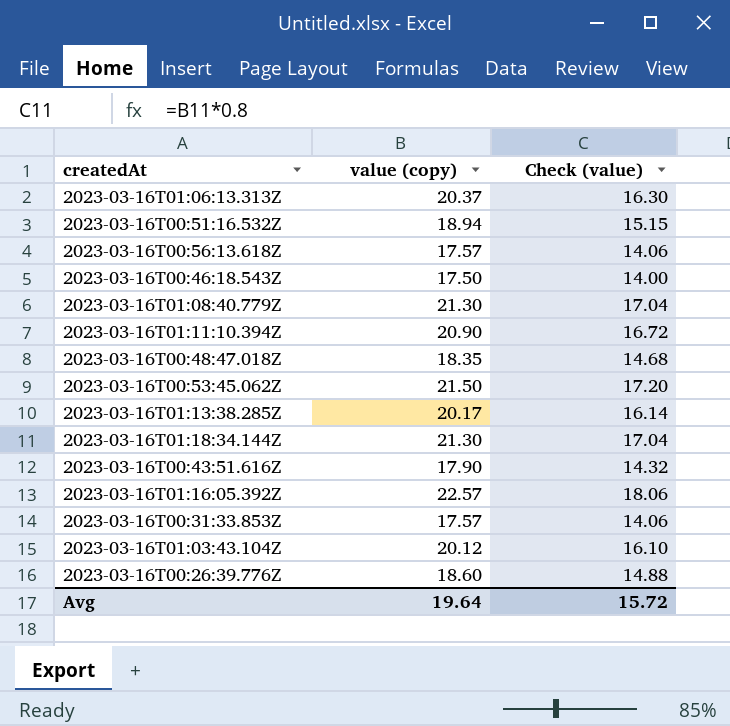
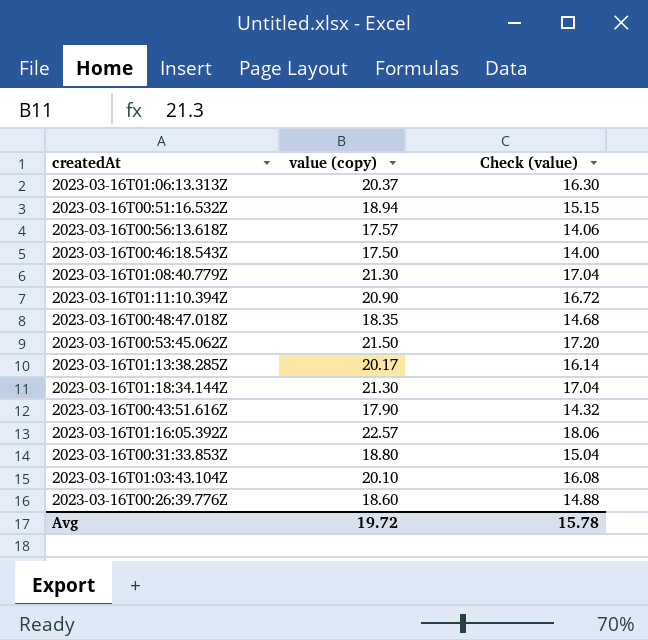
2023-03-16T00:31:33.853Z | value (copy): 17.57 -> 18.80
2023-03-16T00:31:33.853Z | Check (value): 14.06 -> 15.04
2023-03-16T01:03:43.104Z | value (copy): 20.12 -> 20.10
2023-03-16T01:03:43.104Z | Check (value): 16.10 -> 16.08
Avg | value (copy): 19.64 -> 19.72
Avg | Check (value): 15.72 -> 15.78

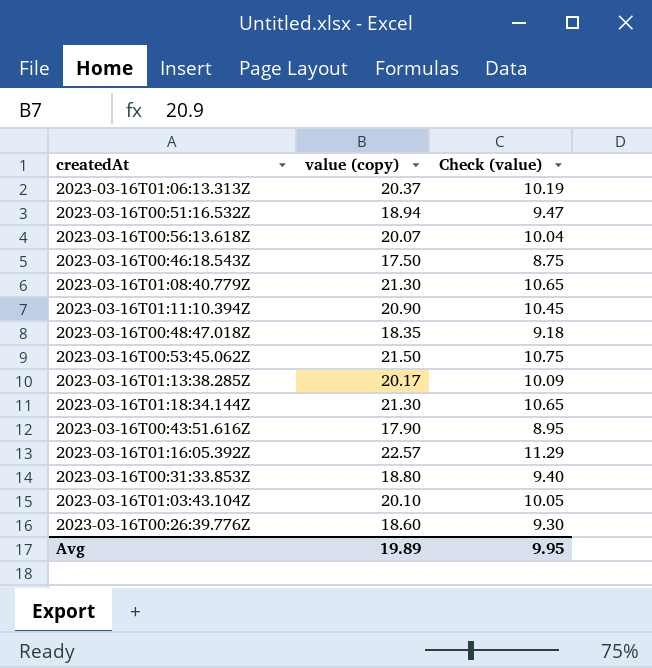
column Check (value) | formula: [value (copy)] * 0.8 -> [value (copy)] * 0.5
2023-03-16T00:56:13.618Z | value (copy): 17.57 -> 20.07
Avg | value (copy): 19.72 -> 19.89
Avg | Check (value): 15.78 -> 9.95

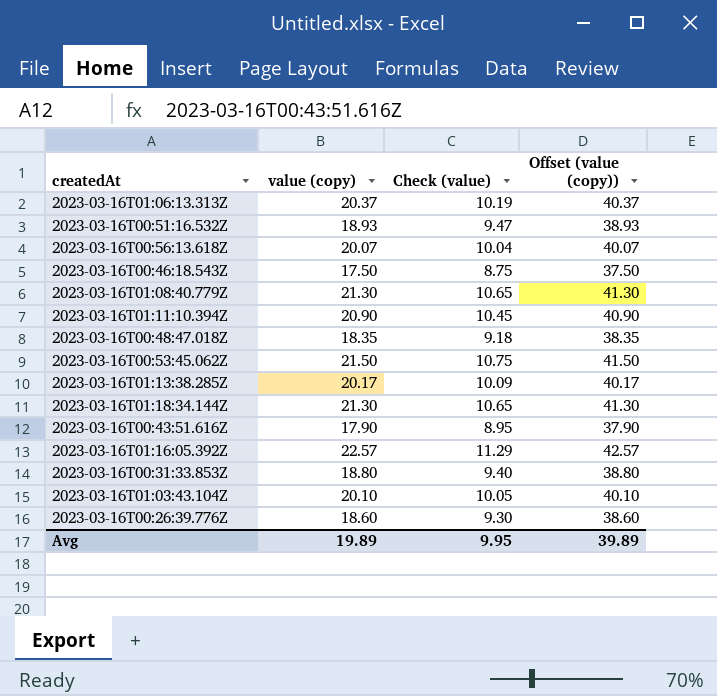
column Offset (value (copy)) | formula: none -> [value (copy)] + 20
2023-03-16T00:51:16.532Z | value (copy): 18.94 -> 18.93

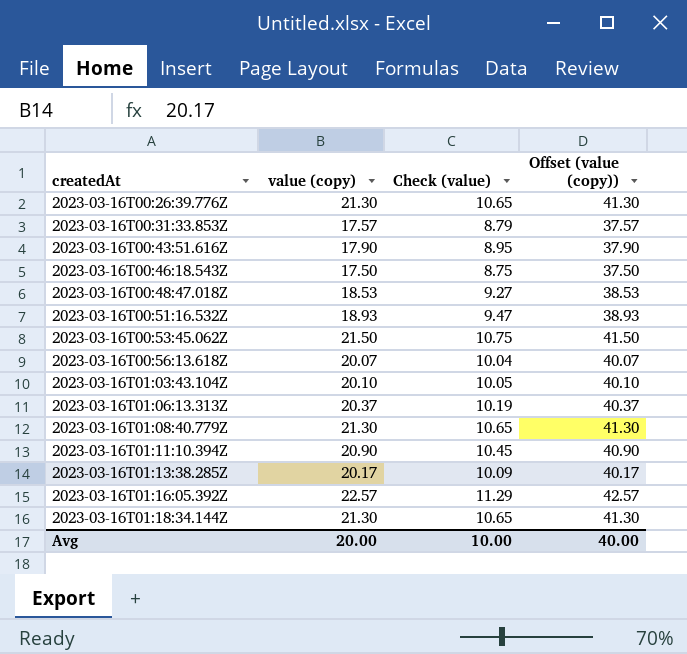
row order: none -> createdAt ascending
2023-03-16T00:26:39.776Z | value (copy): 18.60 -> 21.30
2023-03-16T00:26:39.776Z | Check (value): 9.30 -> 10.65
2023-03-16T00:26:39.776Z | Offset (value (copy)): 38.60 -> 41.30
2023-03-16T00:31:33.853Z | value (copy): 18.80 -> 17.57
2023-03-16T00:31:33.853Z | Check (value): 9.40 -> 8.79
2023-03-16T00:31:33.853Z | Offset (value (copy)): 38.80 -> 37.57
2023-03-16T00:48:47.018Z | value (copy): 18.35 -> 18.53
2023-03-16T00:48:47.018Z | Check (value): 9.18 -> 9.27
2023-03-16T00:48:47.018Z | Offset (value (copy)): 38.35 -> 38.53
Avg | value (copy): 19.89 -> 20.00
Avg | Check (value): 9.95 -> 10.00
Avg | Offset (value (copy)): 39.89 -> 40.00

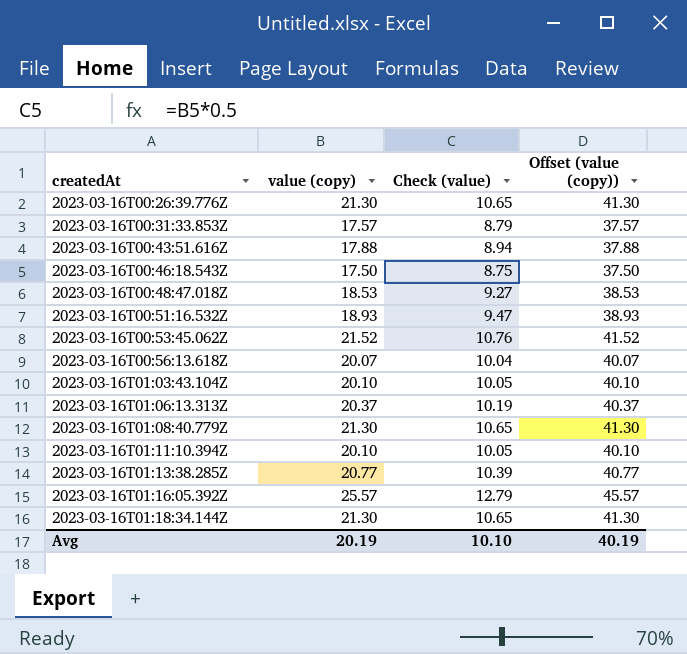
2023-03-16T00:43:51.616Z | value (copy): 17.90 -> 17.88
2023-03-16T00:43:51.616Z | Check (value): 8.95 -> 8.94
2023-03-16T00:43:51.616Z | Offset (value (copy)): 37.90 -> 37.88
2023-03-16T00:53:45.062Z | value (copy): 21.50 -> 21.52
2023-03-16T00:53:45.062Z | Check (value): 10.75 -> 10.76
2023-03-16T00:53:45.062Z | Offset (value (copy)): 41.50 -> 41.52
2023-03-16T01:11:10.394Z | value (copy): 20.90 -> 20.10
2023-03-16T01:11:10.394Z | Check (value): 10.45 -> 10.05
2023-03-16T01:11:10.394Z | Offset (value (copy)): 40.90 -> 40.10
2023-03-16T01:13:38.285Z | value (copy): 20.17 -> 20.77
2023-03-16T01:13:38.285Z | Check (value): 10.09 -> 10.39
2023-03-16T01:13:38.285Z | Offset (value (copy)): 40.17 -> 40.77
2023-03-16T01:16:05.392Z | value (copy): 22.57 -> 25.57
2023-03-16T01:16:05.392Z | Check (value): 11.29 -> 12.79
2023-03-16T01:16:05.392Z | Offset (value (copy)): 42.57 -> 45.57
Avg | value (copy): 20.00 -> 20.19
Avg | Check (value): 10.00 -> 10.10
Avg | Offset (value (copy)): 40.00 -> 40.19

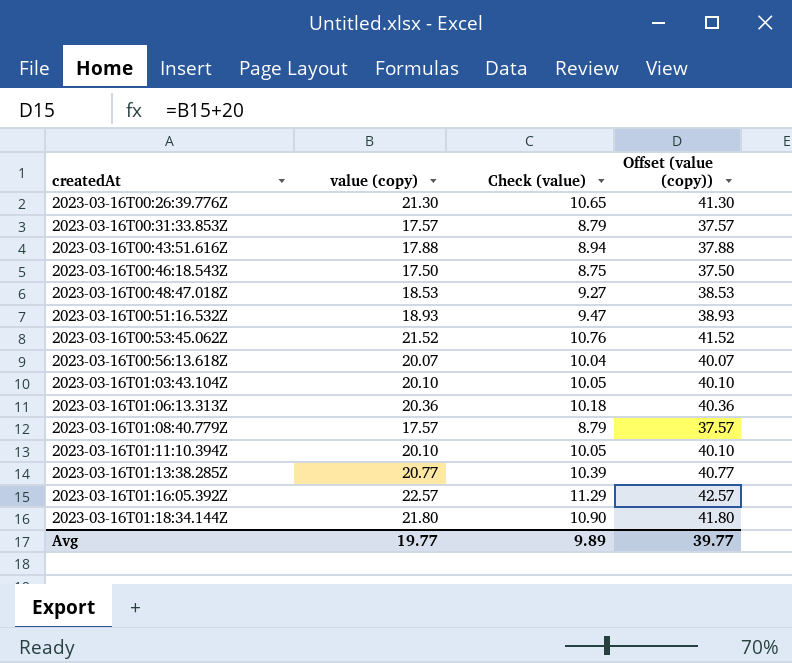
2023-03-16T01:06:13.313Z | value (copy): 20.37 -> 20.36
2023-03-16T01:06:13.313Z | Check (value): 10.19 -> 10.18
2023-03-16T01:06:13.313Z | Offset (value (copy)): 40.37 -> 40.36
2023-03-16T01:08:40.779Z | value (copy): 21.30 -> 17.57
2023-03-16T01:08:40.779Z | Check (value): 10.65 -> 8.79
2023-03-16T01:08:40.779Z | Offset (value (copy)): 41.30 -> 37.57
2023-03-16T01:16:05.392Z | value (copy): 25.57 -> 22.57
2023-03-16T01:16:05.392Z | Check (value): 12.79 -> 11.29
2023-03-16T01:16:05.392Z | Offset (value (copy)): 45.57 -> 42.57
2023-03-16T01:18:34.144Z | value (copy): 21.30 -> 21.80
2023-03-16T01:18:34.144Z | Check (value): 10.65 -> 10.90
2023-03-16T01:18:34.144Z | Offset (value (copy)): 41.30 -> 41.80
Avg | value (copy): 20.19 -> 19.77
Avg | Check (value): 10.10 -> 9.89
Avg | Offset (value (copy)): 40.19 -> 39.77

